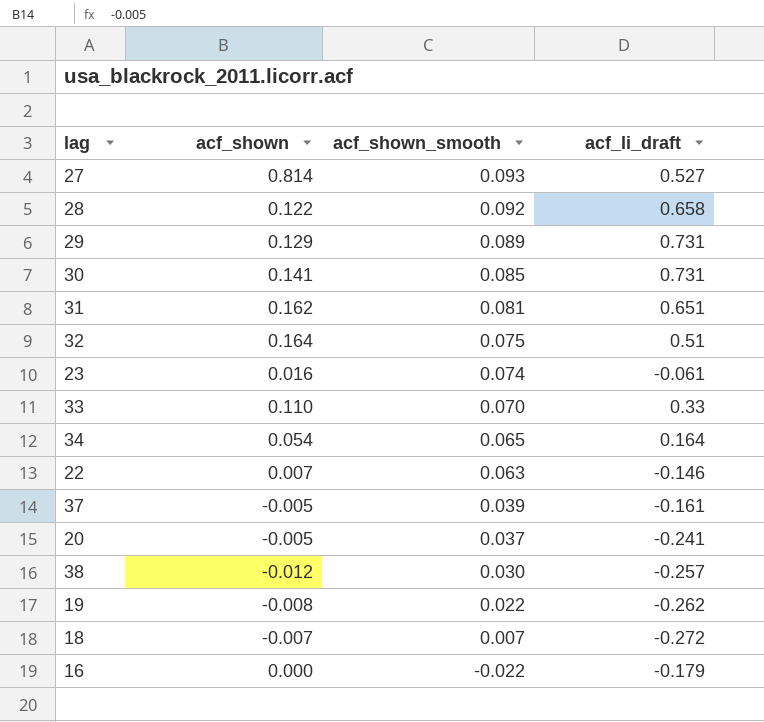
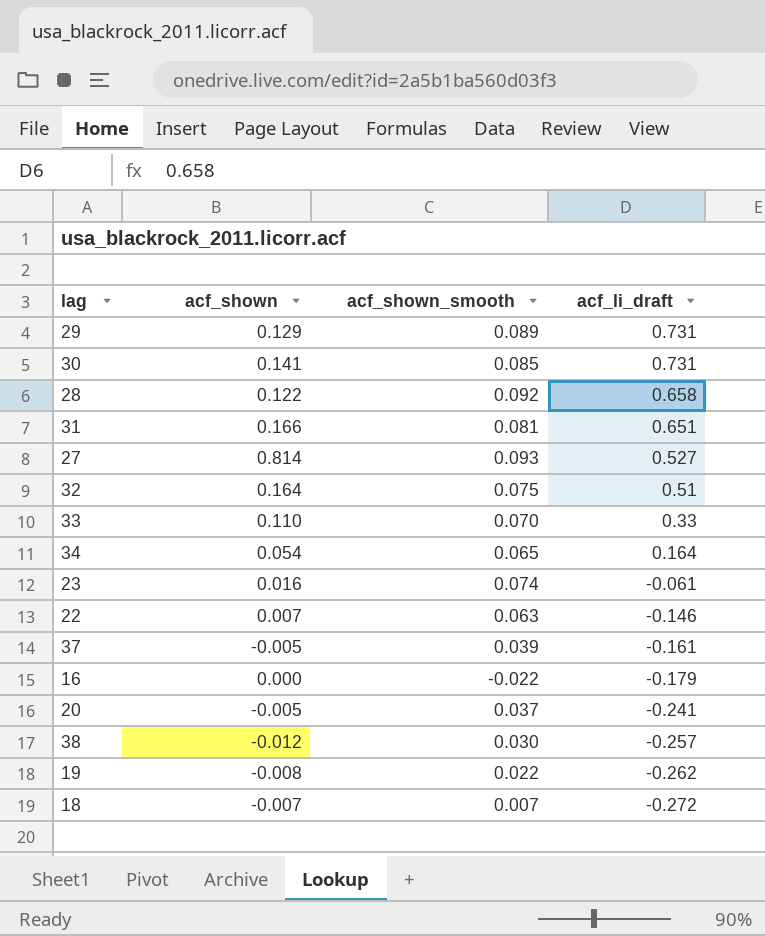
row order: acf_shown_smooth descending -> acf_li_draft descending
31 | acf_shown: 0.162 -> 0.166

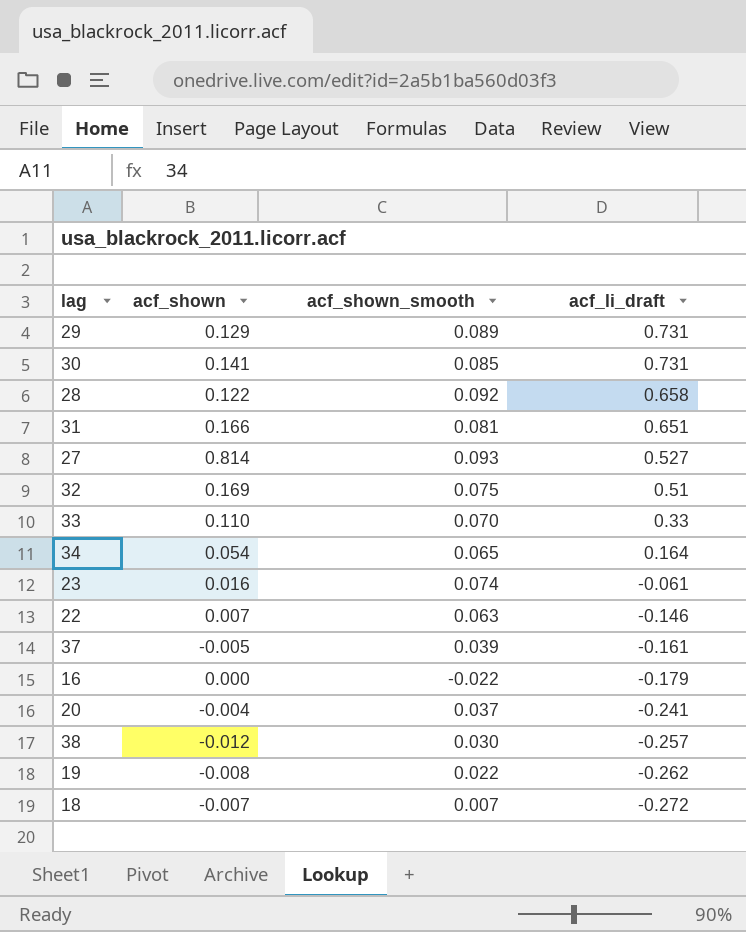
32 | acf_shown: 0.164 -> 0.169
20 | acf_shown: -0.005 -> -0.004

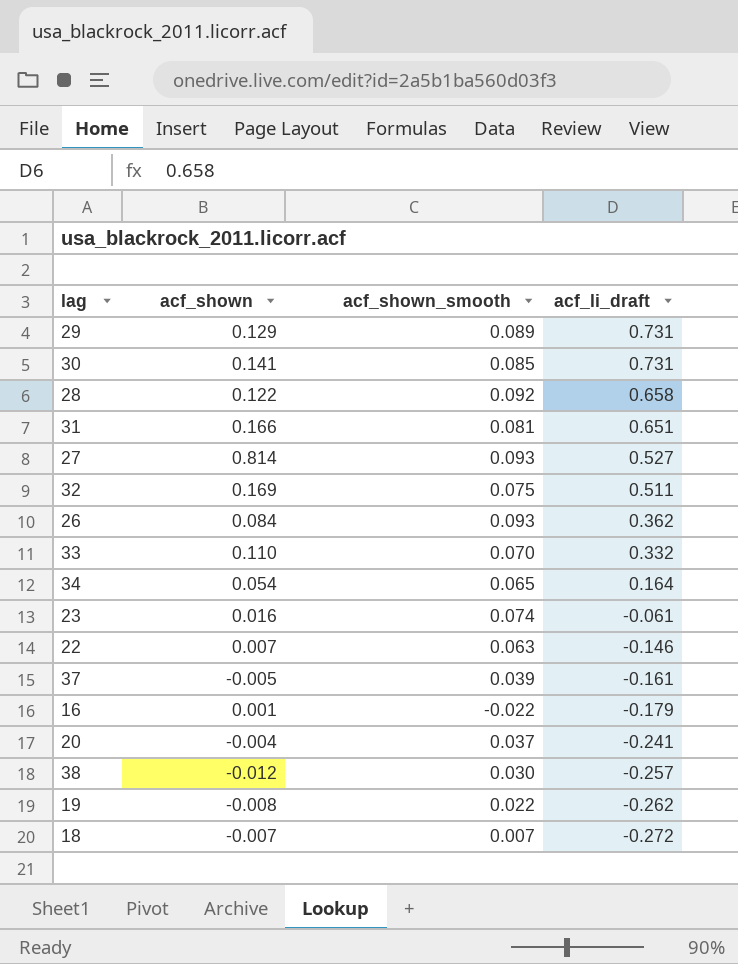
32 | acf_li_draft: 0.51 -> 0.511
row 26: none -> 0.084 | 0.093 | 0.362
33 | acf_li_draft: 0.33 -> 0.332
16 | acf_shown: 0.000 -> 0.001

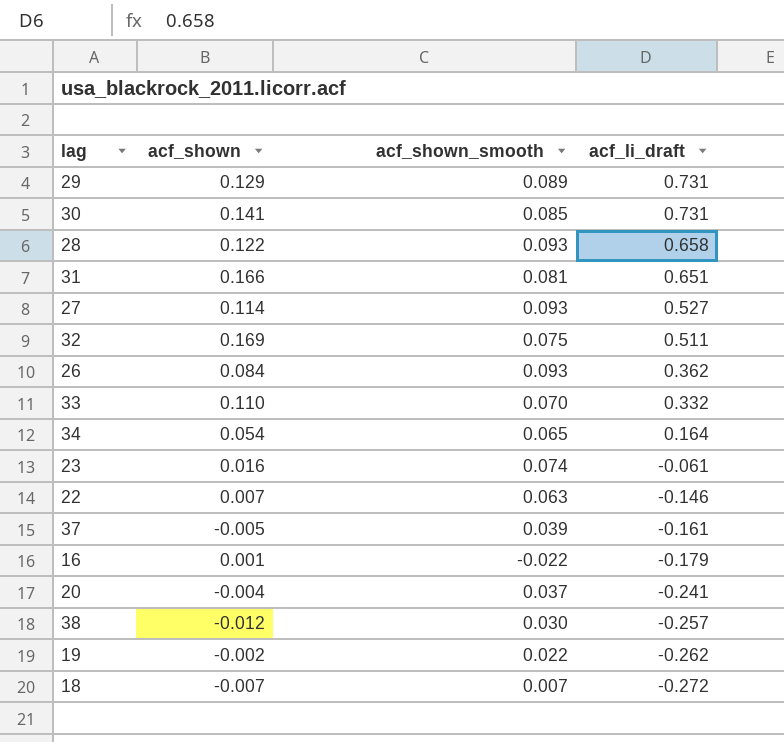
28 | acf_shown_smooth: 0.092 -> 0.093
27 | acf_shown: 0.814 -> 0.114
19 | acf_shown: -0.008 -> -0.002

